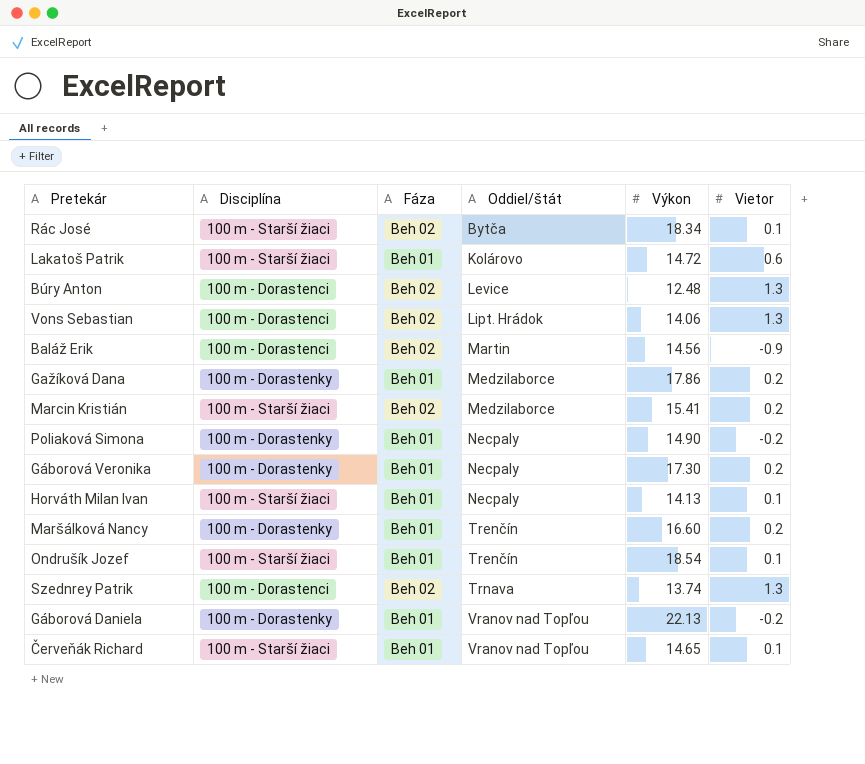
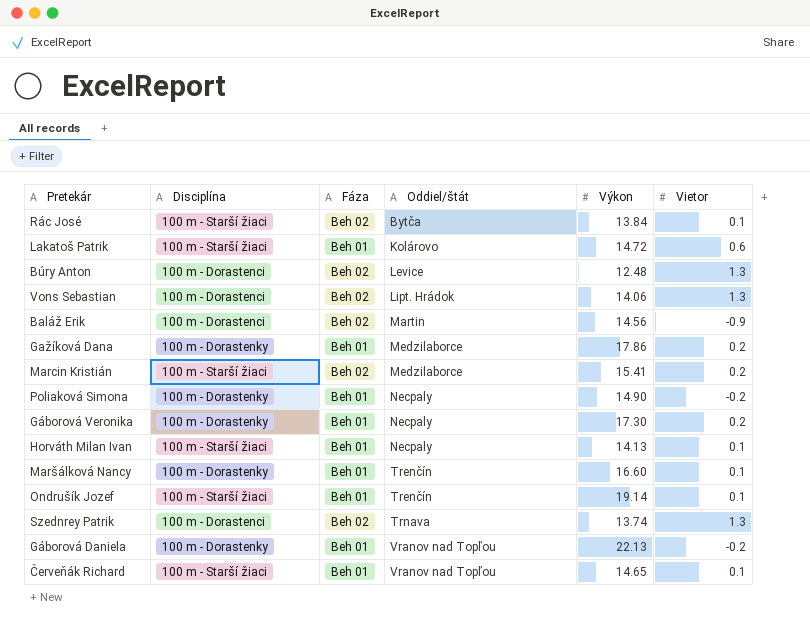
Rác José | Výkon: 18.34 -> 13.84
Maršálková Nancy | Vietor: 0.2 -> 0.1
Ondrušík Jozef | Výkon: 18.54 -> 19.14

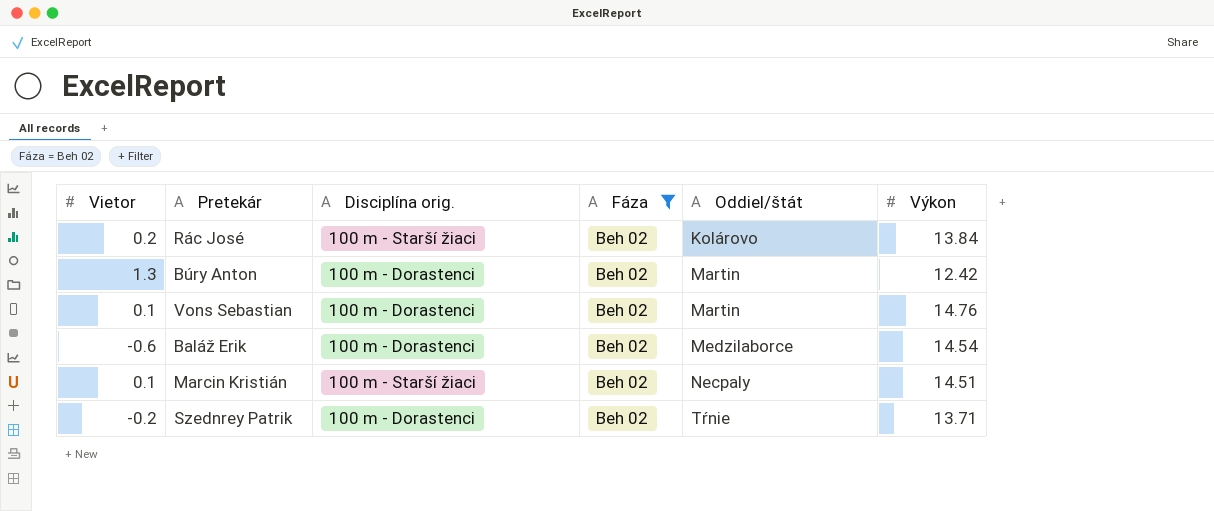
filter: none -> Fáza = Beh 02
column Vietor | position: 6 -> 1
column name: Disciplína -> Disciplína orig.
Rác José | Vietor: 0.1 -> 0.2
Rác José | Oddiel/štát: Bytča -> Kolárovo
Búry Anton | Oddiel/štát: Levice -> Martin
Búry Anton | Výkon: 12.48 -> 12.42
Vons Sebastian | Vietor: 1.3 -> 0.1
Vons Sebastian | Oddiel/štát: Lipt. Hrádok -> Martin
Vons Sebastian | Výkon: 14.06 -> 14.76
Baláž Erik | Vietor: -0.9 -> -0.6
Baláž Erik | Oddiel/štát: Martin -> Medzilaborce
Baláž Erik | Výkon: 14.56 -> 14.54
Marcin Kristián | Vietor: 0.2 -> 0.1
Marcin Kristián | Oddiel/štát: Medzilaborce -> Necpaly
Marcin Kristián | Výkon: 15.41 -> 14.51
Szednrey Patrik | Vietor: 1.3 -> -0.2
Szednrey Patrik | Oddiel/štát: Trnava -> Tŕnie
Szednrey Patrik | Výkon: 13.74 -> 13.71

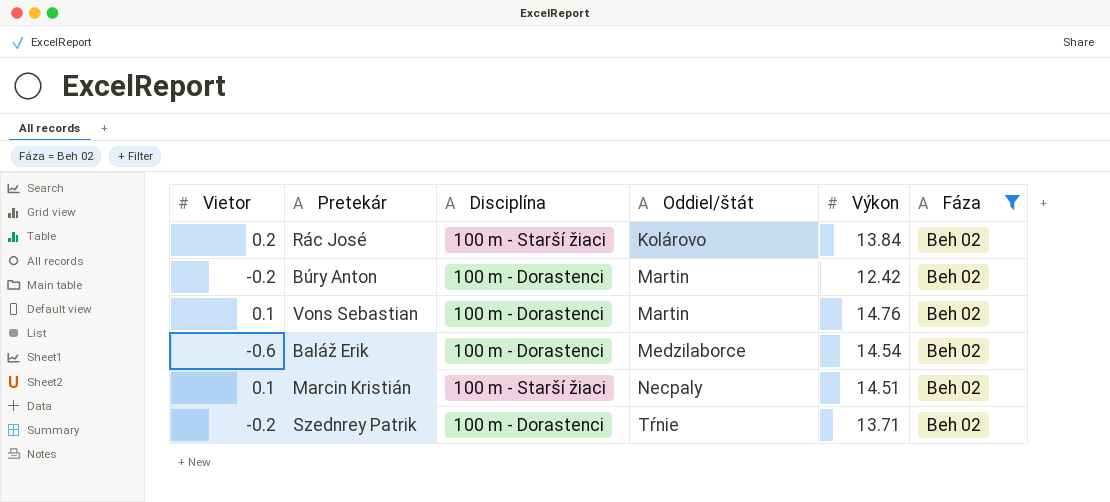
column name: Disciplína orig. -> Disciplína
column Fáza | position: 4 -> 6
Búry Anton | Vietor: 1.3 -> -0.2

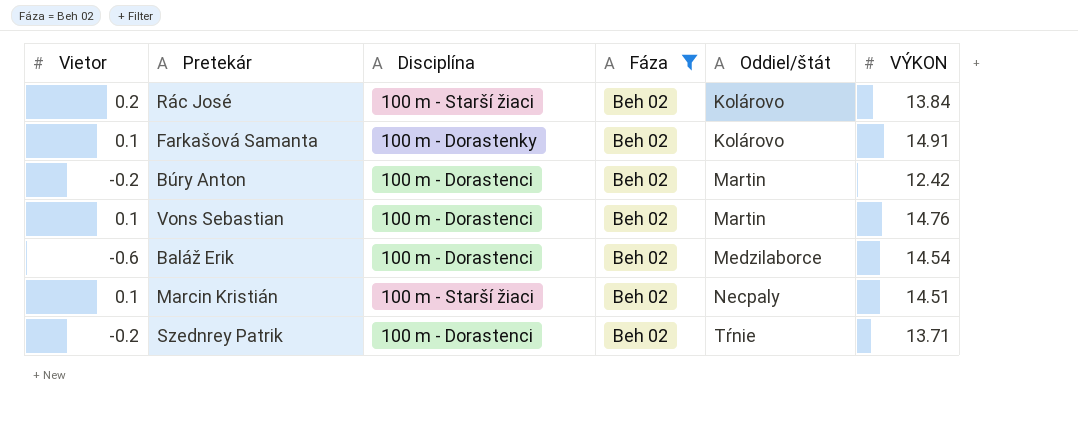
column Fáza | position: 6 -> 4
column name: Výkon -> VÝKON
row Farkašová Samanta: none -> 0.1 | 100 m - Dorastenky | Beh 02 | Kolárovo | 14.91

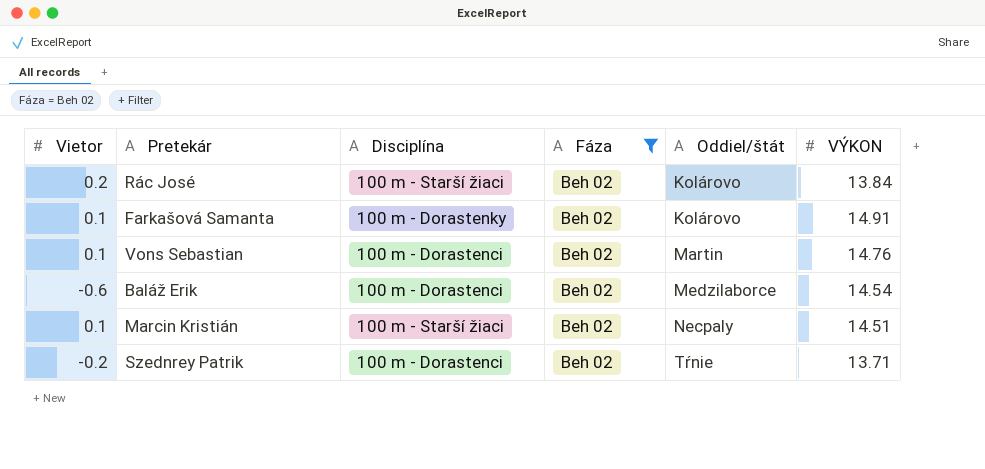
row Búry Anton: -0.2 | 100 m - Dorastenci | Beh 02 | Martin | 12.42 -> none

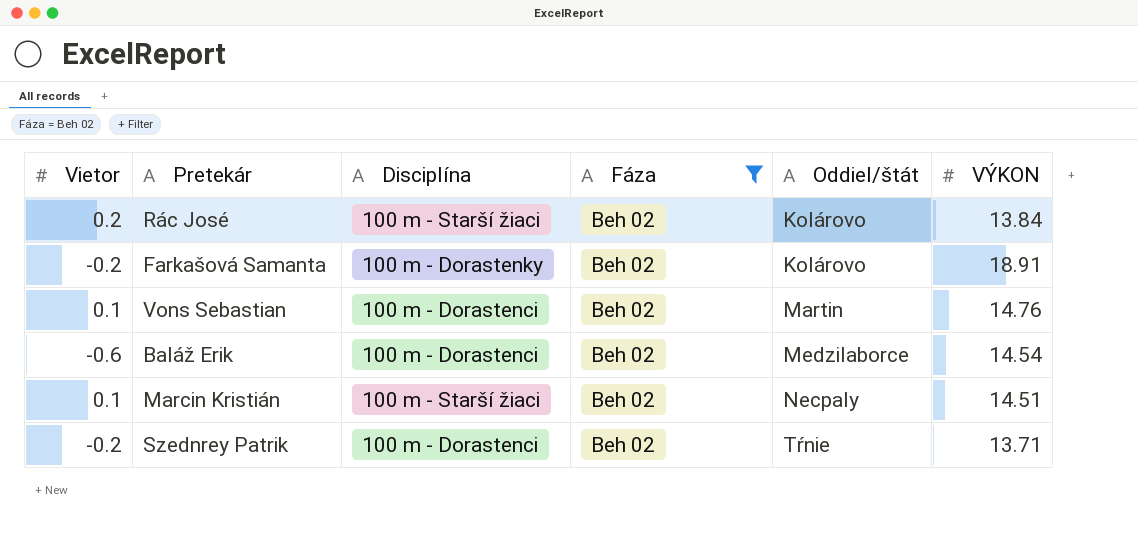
Farkašová Samanta | Vietor: 0.1 -> -0.2
Farkašová Samanta | VÝKON: 14.91 -> 18.91

